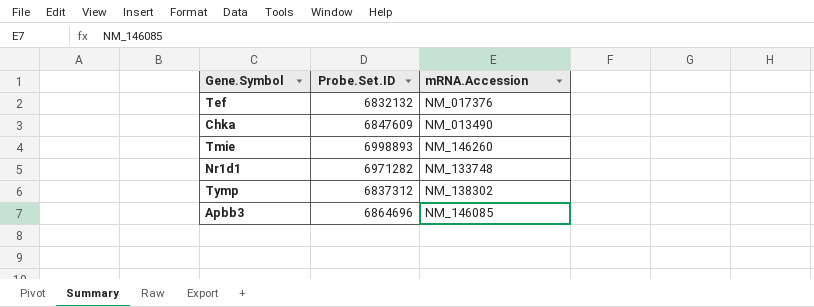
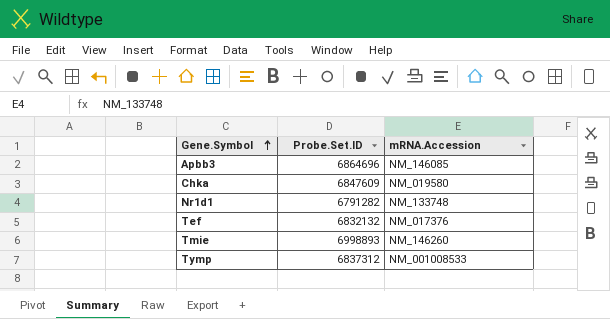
row order: none -> Gene.Symbol ascending
Chka | mRNA.Accession: NM_013490 -> NM_019580
Nr1d1 | Probe.Set.ID: 6971282 -> 6791282
Tymp | mRNA.Accession: NM_138302 -> NM_001008533

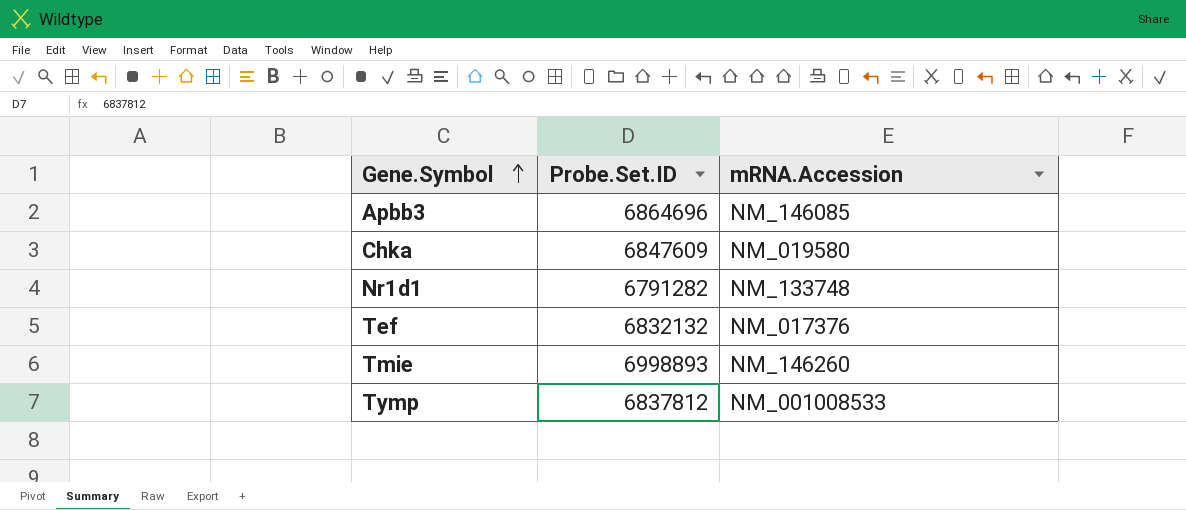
Tymp | Probe.Set.ID: 6837312 -> 6837812

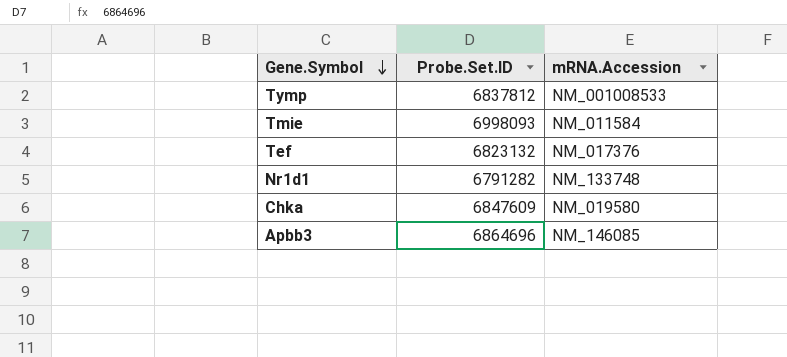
row order: Gene.Symbol ascending -> Gene.Symbol descending
Tmie | Probe.Set.ID: 6998893 -> 6998093
Tmie | mRNA.Accession: NM_146260 -> NM_011584
Tef | Probe.Set.ID: 6832132 -> 6823132

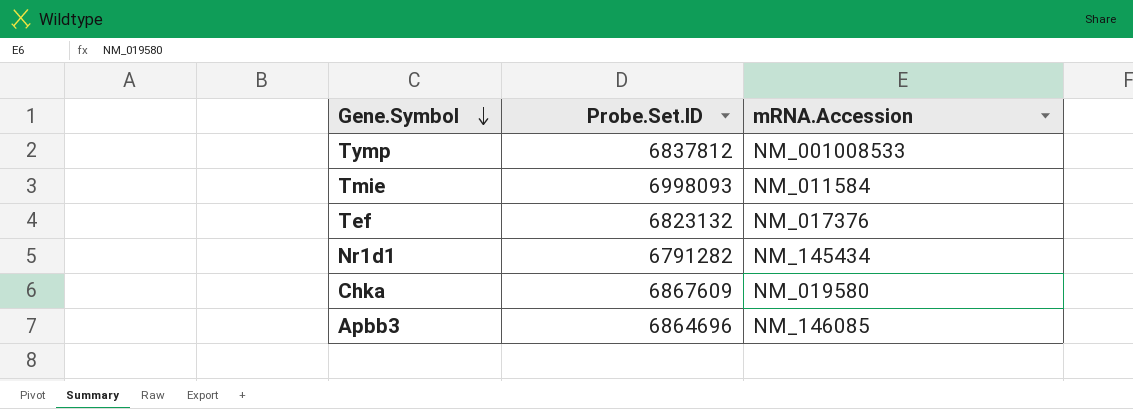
Nr1d1 | mRNA.Accession: NM_133748 -> NM_145434
Chka | Probe.Set.ID: 6847609 -> 6867609

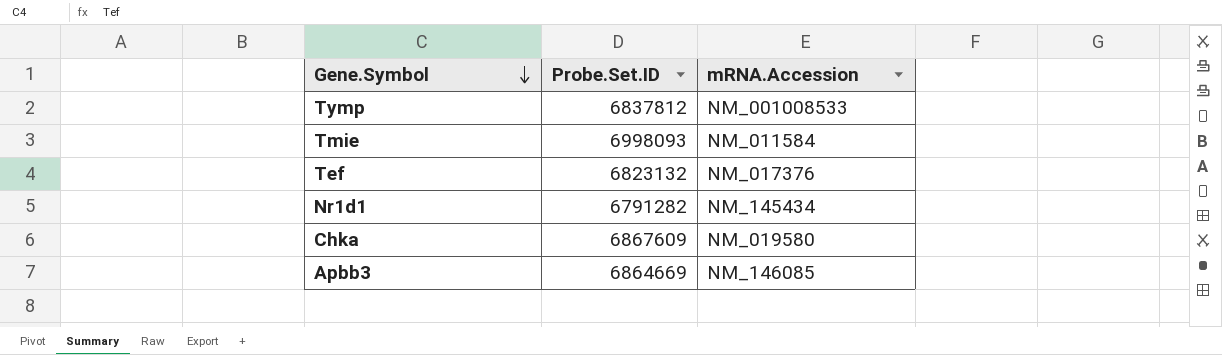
Apbb3 | Probe.Set.ID: 6864696 -> 6864669

